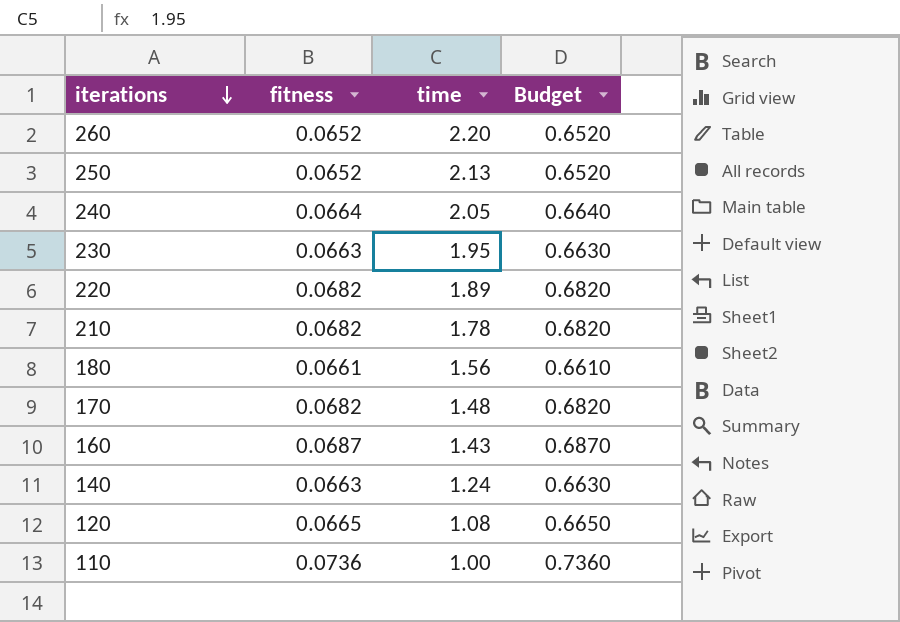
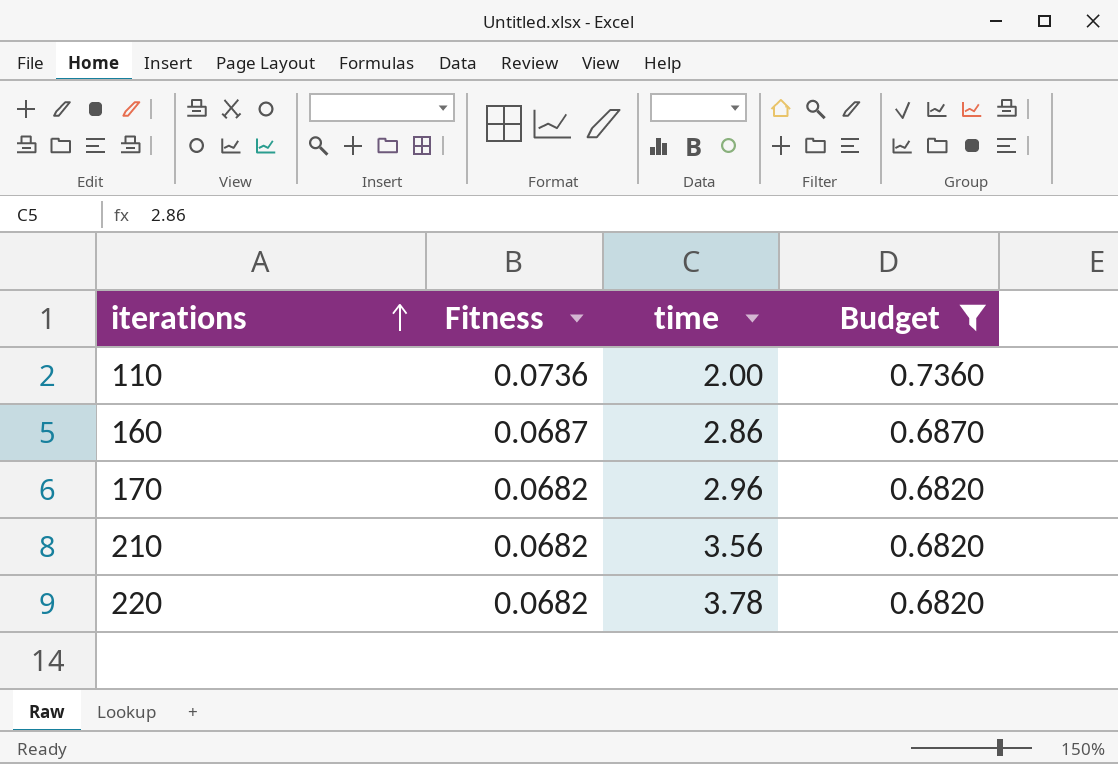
filter: none -> Budget >= 0.6820
row order: iterations descending -> iterations ascending
column name: fitness -> Fitness
110 | time: 1.00 -> 2.00
160 | time: 1.43 -> 2.86
170 | time: 1.48 -> 2.96
210 | time: 1.78 -> 3.56
220 | time: 1.89 -> 3.78

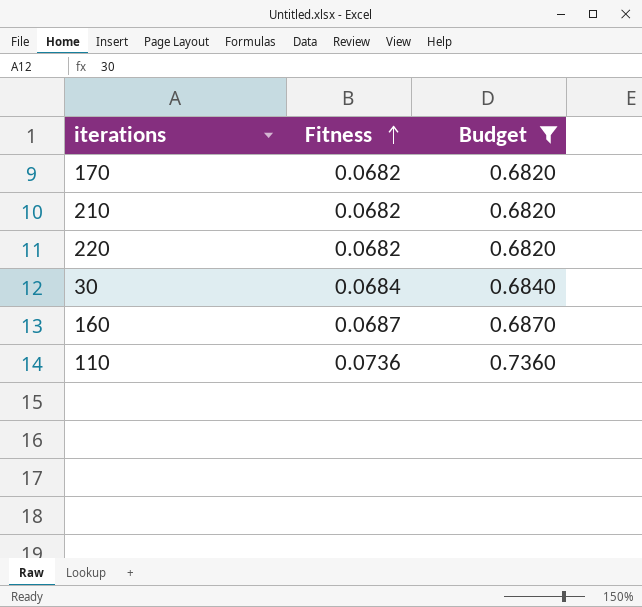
row order: iterations ascending -> Fitness ascending
column time | position: 3 -> none
row 30: none -> 0.0684 | 0.6840

